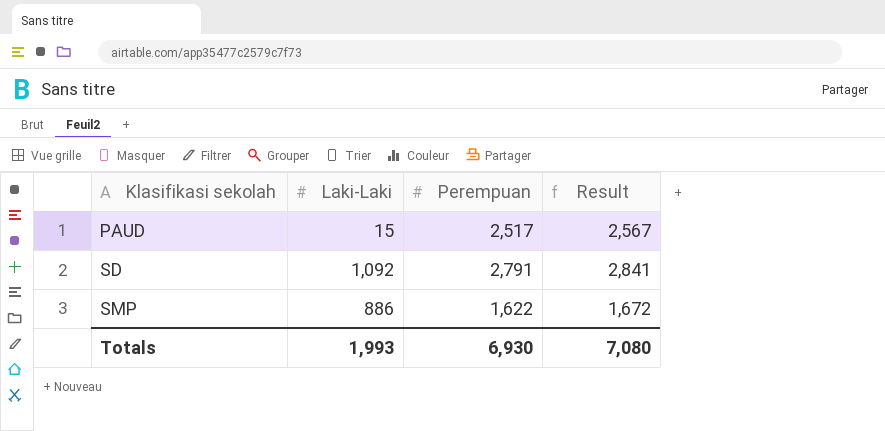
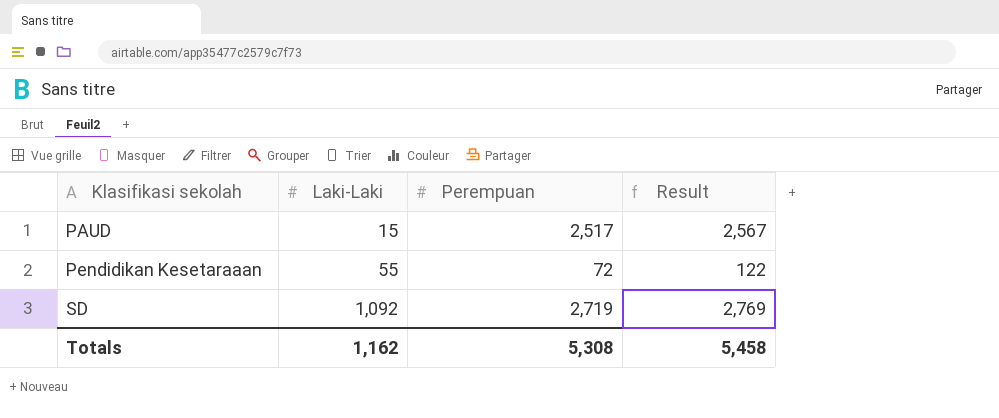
row SMP: 886 | 1,622 | 1,672 -> none
row Pendidikan Kesetaraaan: none -> 55 | 72 | 122
SD | Perempuan: 2,791 -> 2,719
SD | Result: 2,841 -> 2,769
Totals | Laki-Laki: 1,993 -> 1,162
Totals | Perempuan: 6,930 -> 5,308
Totals | Result: 7,080 -> 5,458

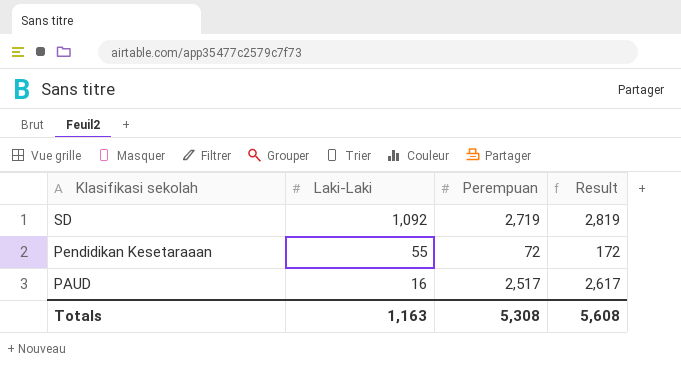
row order: Klasifikasi sekolah ascending -> Klasifikasi sekolah descending
column Result | formula: [Perempuan] + 50 -> [Perempuan] + 100
PAUD | Laki-Laki: 15 -> 16
Totals | Laki-Laki: 1,162 -> 1,163
Totals | Result: 5,458 -> 5,608

